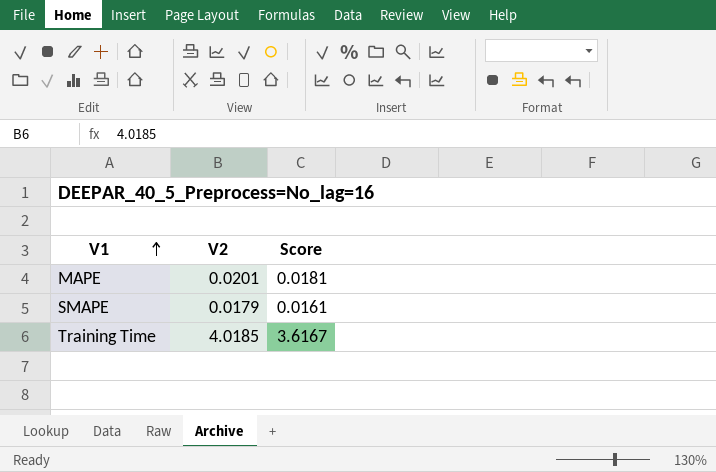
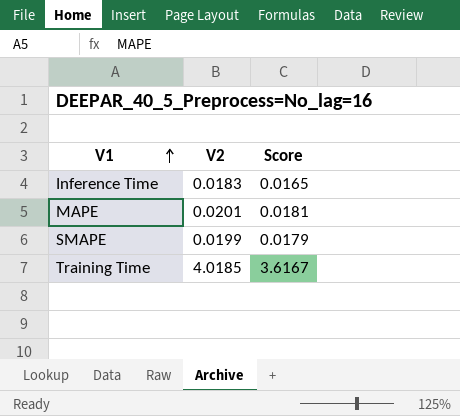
row Inference Time: none -> 0.0183 | 0.0165
SMAPE | V2: 0.0179 -> 0.0199
SMAPE | Score: 0.0161 -> 0.0179

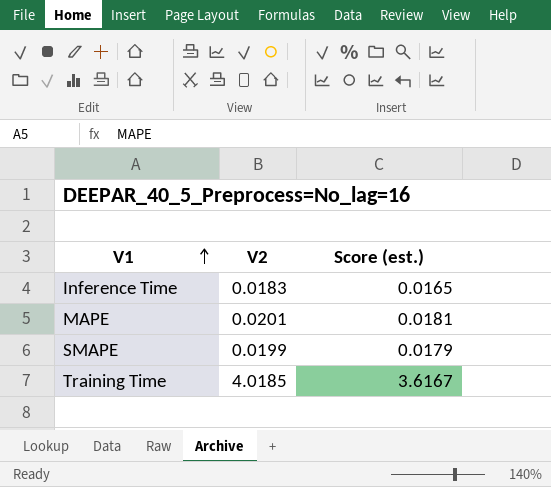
column name: Score -> Score (est.)

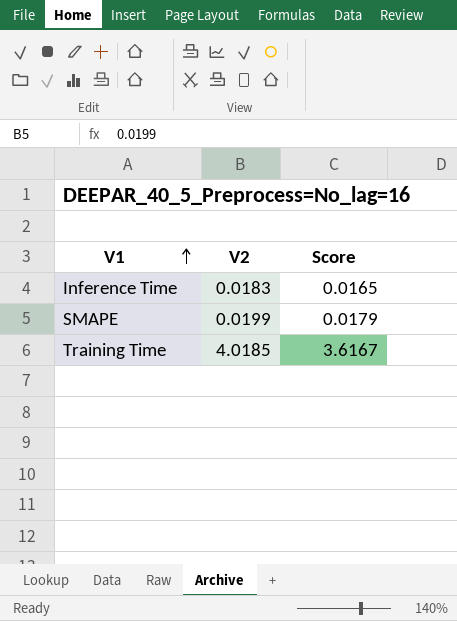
column name: Score (est.) -> Score
row MAPE: 0.0201 | 0.0181 -> none

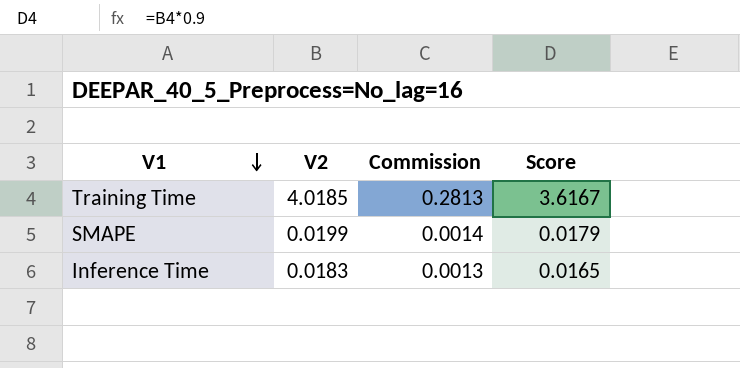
row order: V1 ascending -> V1 descending
column Commission | formula: none -> [V2] * 0.07

